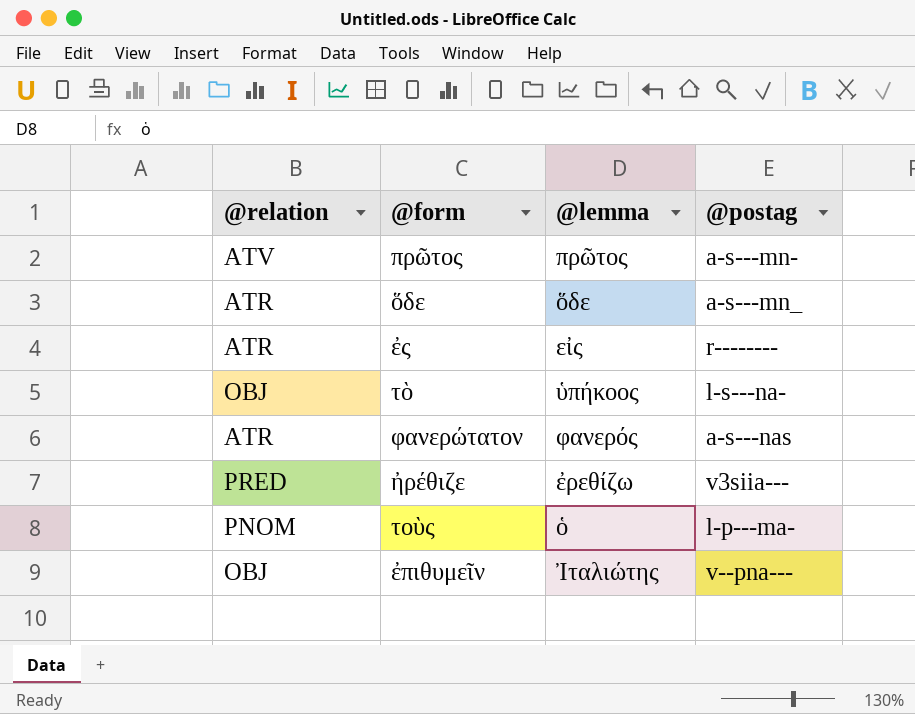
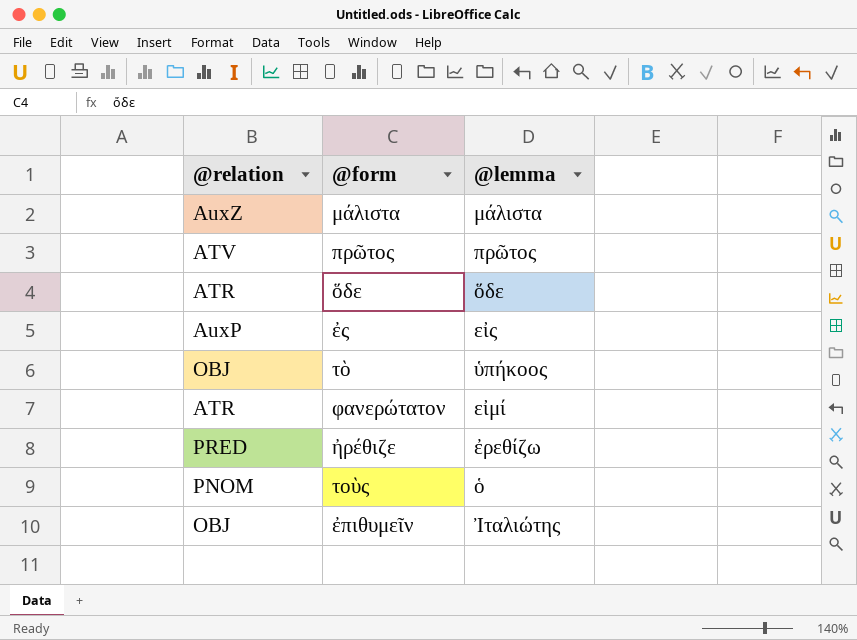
column @postag | position: 4 -> none
row μάλιστα: none -> AuxZ | μάλιστα
ἐς | @relation: ATR -> AuxP
φανερώτατον | @lemma: φανερός -> εἰμί

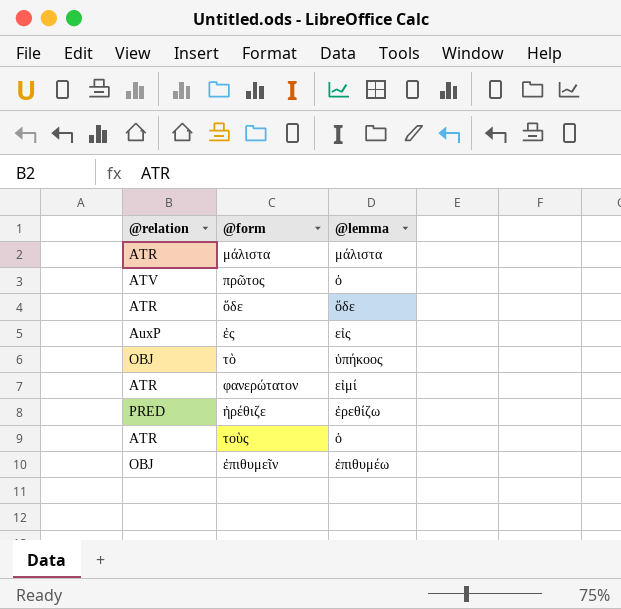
μάλιστα | @relation: AuxZ -> ATR
πρῶτος | @lemma: πρῶτος -> ὁ
τοὺς | @relation: PNOM -> ATR
ἐπιθυμεῖν | @lemma: Ἰταλιώτης -> ἐπιθυμέω

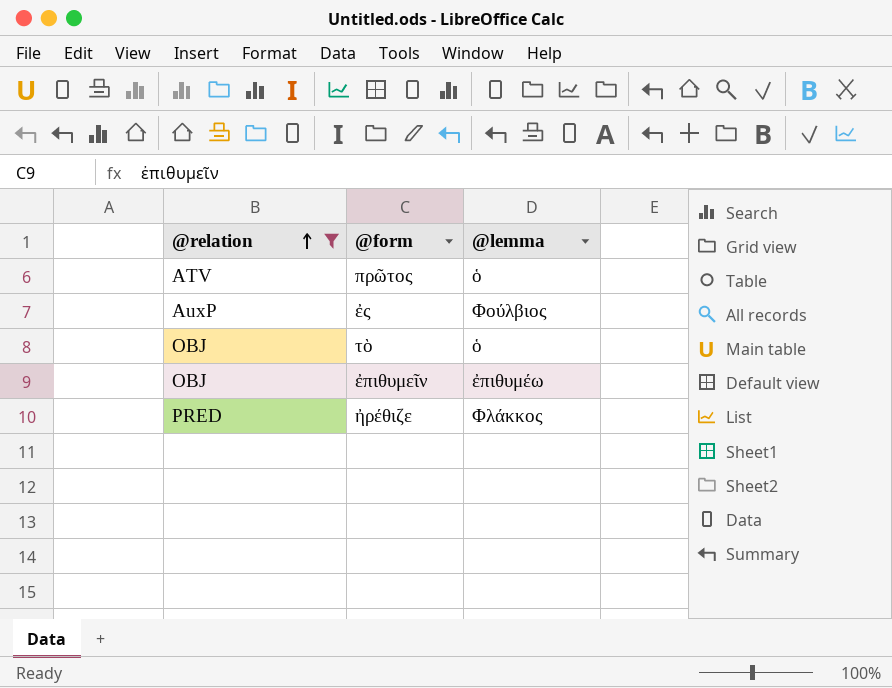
filter: none -> @relation != ATR
row order: none -> @relation ascending
ἐς | @lemma: εἰς -> Φούλβιος
τὸ | @lemma: ὑπήκοος -> ὁ
ἠρέθιζε | @lemma: ἐρεθίζω -> Φλάκκος

